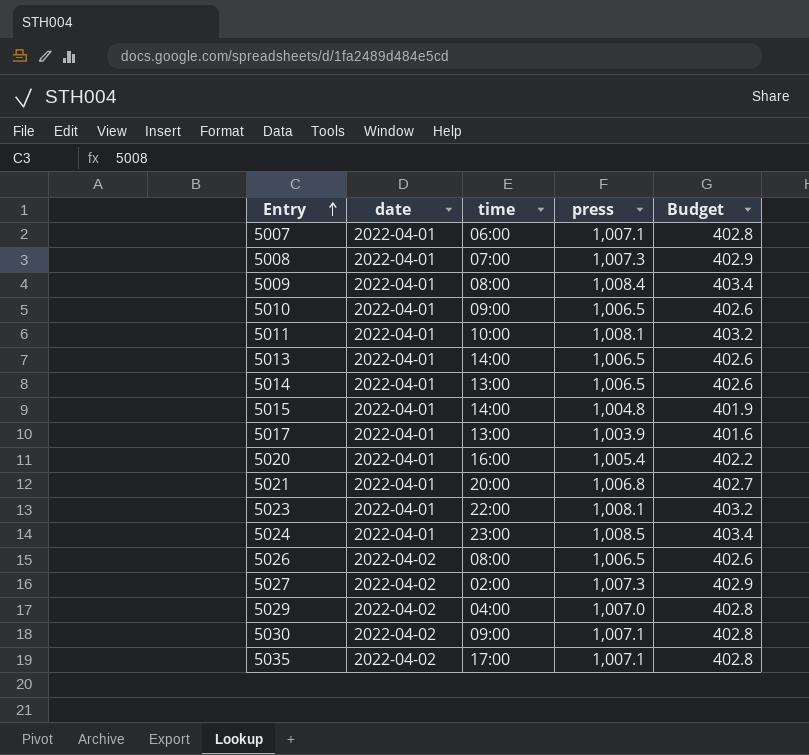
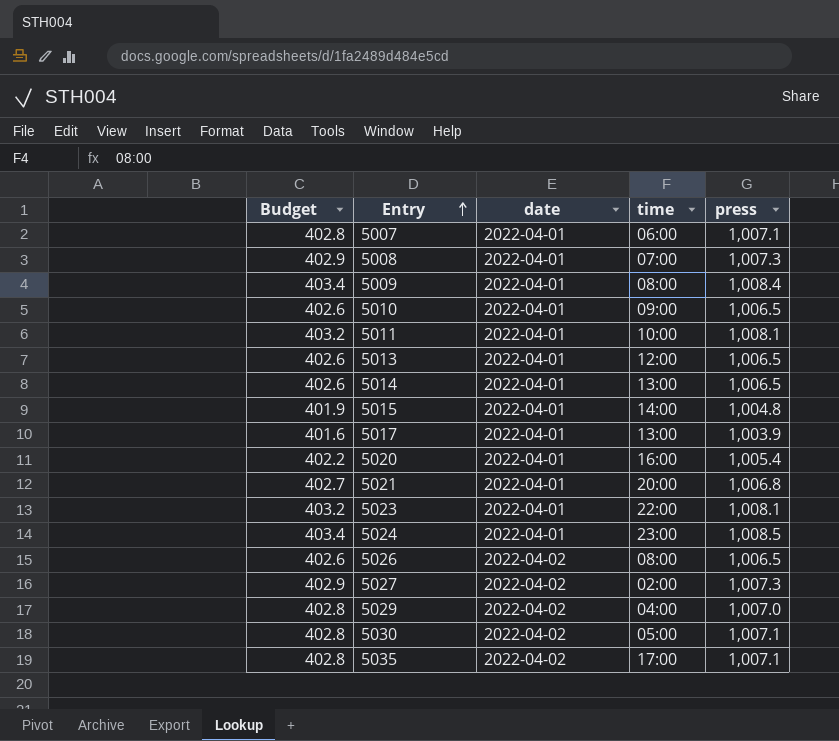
column Budget | position: 5 -> 1
5013 | time: 14:00 -> 12:00
5030 | time: 09:00 -> 05:00

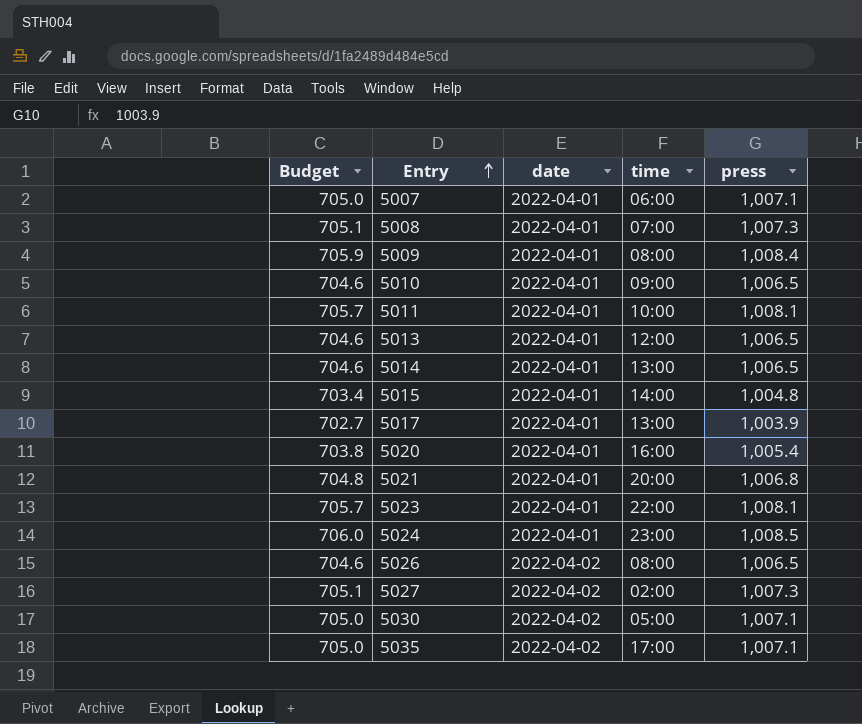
column Budget | formula: [press] * 0.4 -> [press] * 0.7
row 5029: 402.8 | 2022-04-02 | 04:00 | 1,007.0 -> none

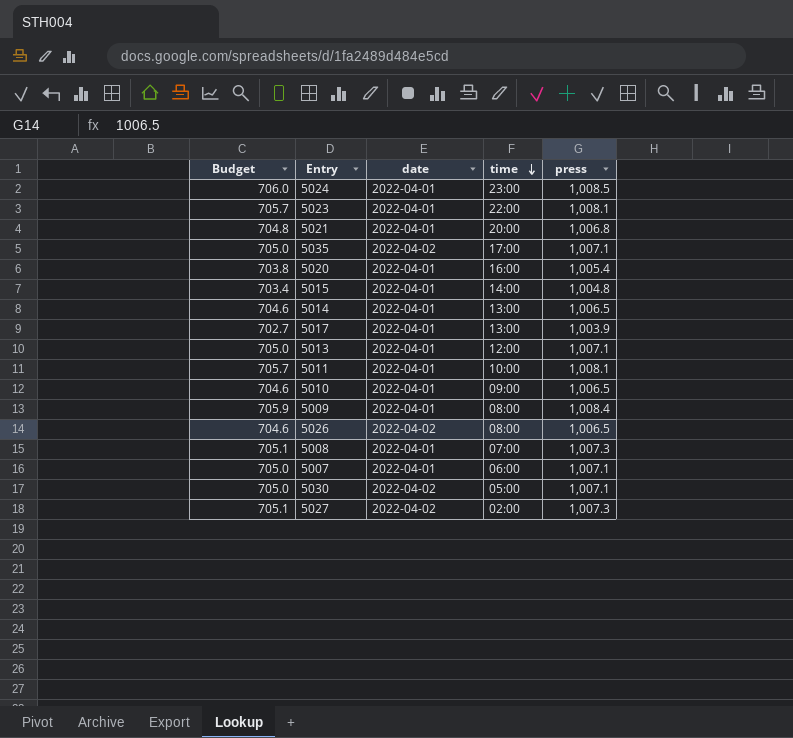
row order: Entry ascending -> time descending
5013 | Budget: 704.6 -> 705.0
5013 | press: 1,006.5 -> 1,007.1

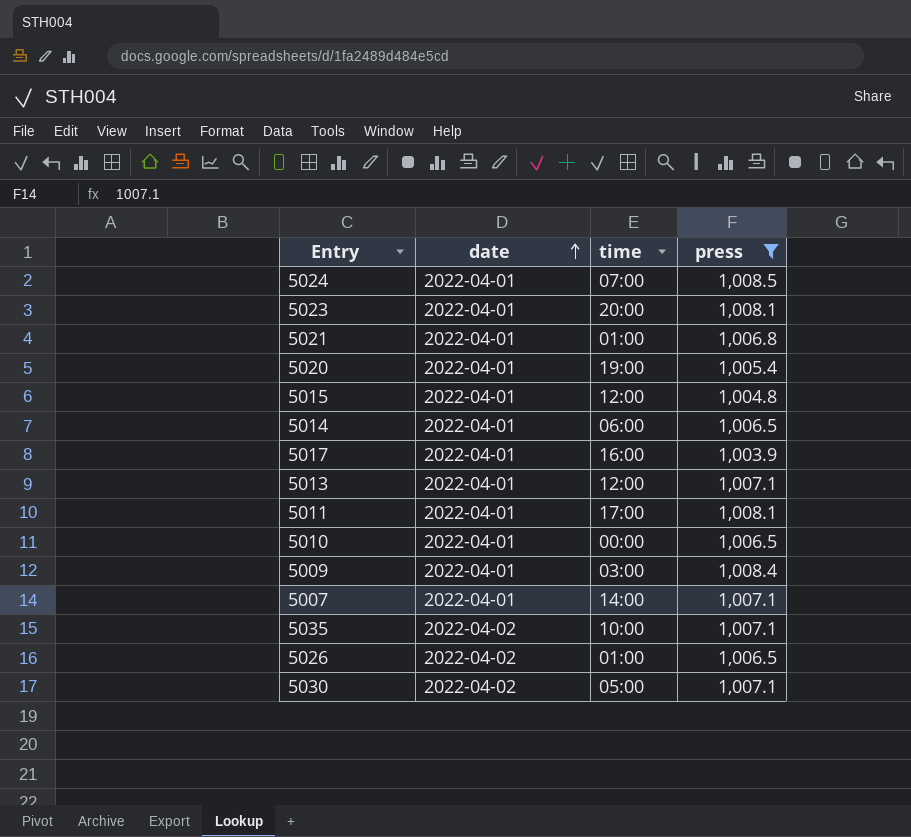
filter: none -> press != 1,007.3
row order: time descending -> date ascending
column Budget | formula: [press] * 0.7 -> none
5024 | time: 23:00 -> 07:00
5023 | time: 22:00 -> 20:00
5021 | time: 20:00 -> 01:00
5020 | time: 16:00 -> 19:00
5015 | time: 14:00 -> 12:00
5014 | time: 13:00 -> 06:00
5017 | time: 13:00 -> 16:00
5011 | time: 10:00 -> 17:00
5010 | time: 09:00 -> 00:00
5009 | time: 08:00 -> 03:00
5007 | time: 06:00 -> 14:00
5035 | time: 17:00 -> 10:00
5026 | time: 08:00 -> 01:00

